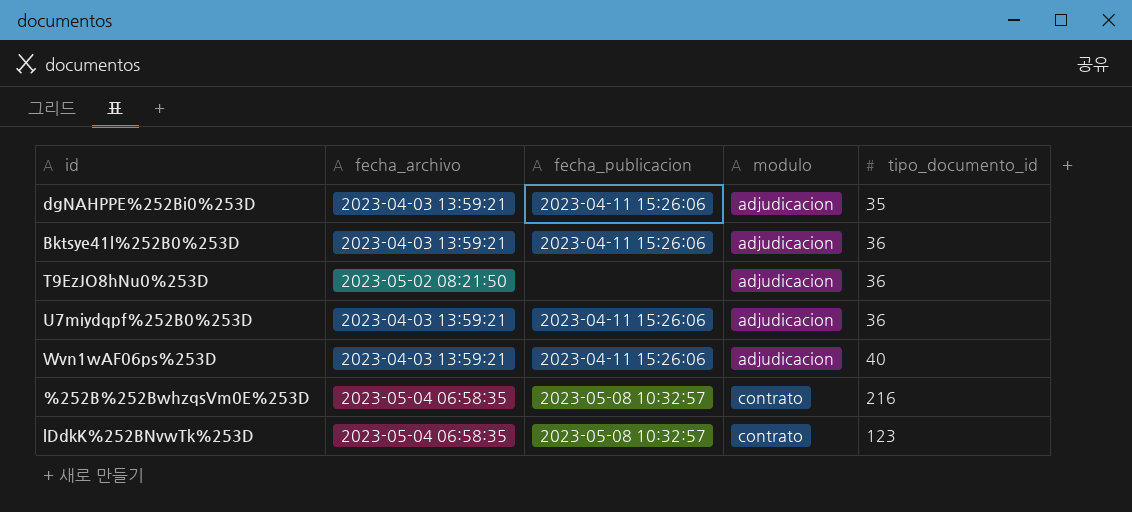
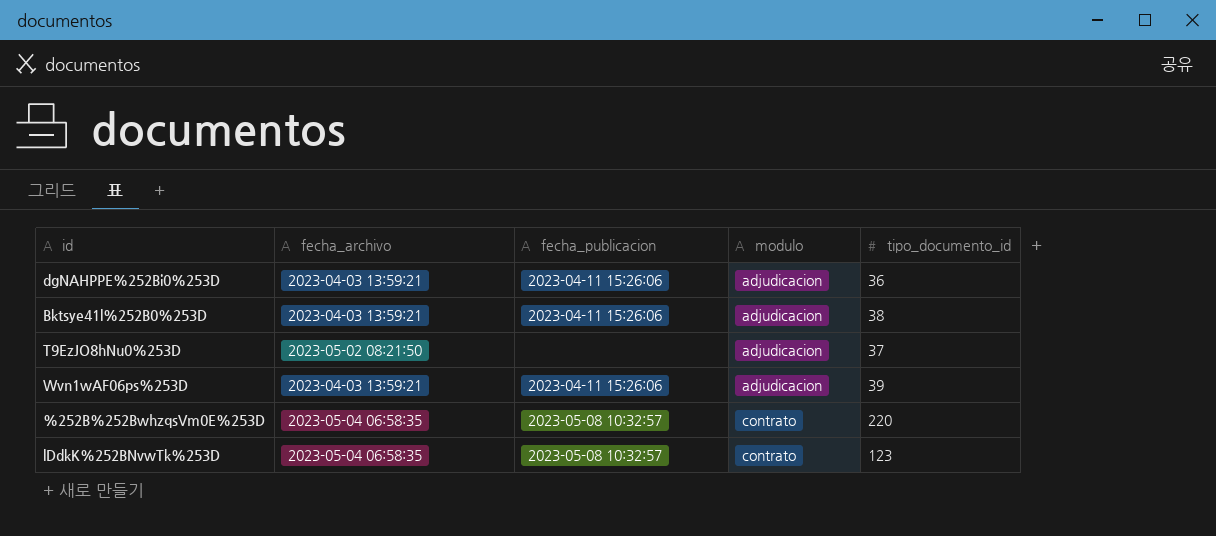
row U7miydqpf%252B0%253D: 2023-04-03 13:59:21 | 2023-04-11 15:26:06 | adjudicacion | 36 -> none
dgNAHPPE%252Bi0%253D | tipo_documento_id: 35 -> 36
Bktsye41l%252B0%253D | tipo_documento_id: 36 -> 38
T9EzJO8hNu0%253D | tipo_documento_id: 36 -> 37
Wvn1wAF06ps%253D | tipo_documento_id: 40 -> 39
%252B%252BwhzqsVm0E%253D | tipo_documento_id: 216 -> 220

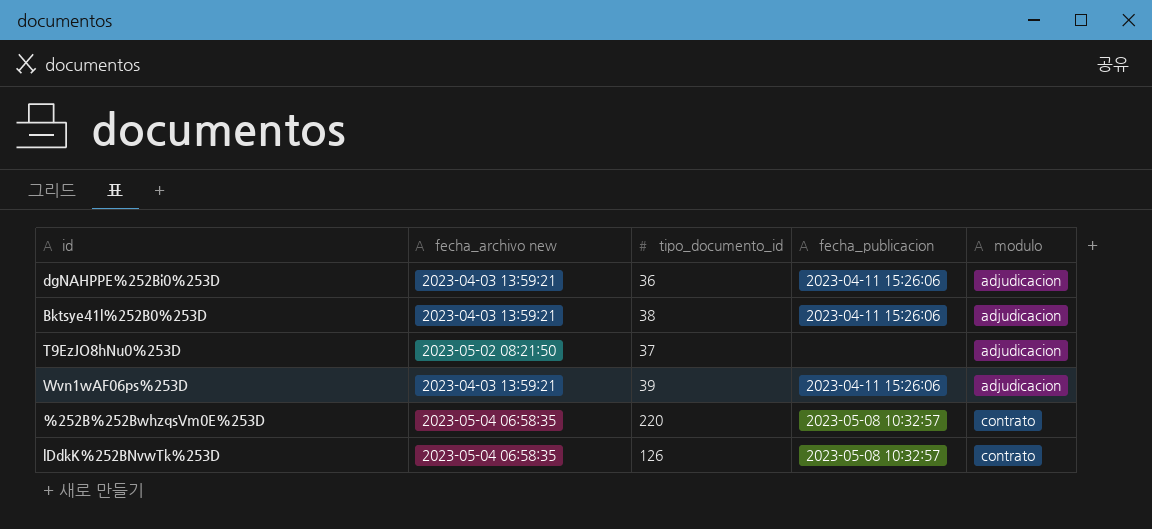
column name: fecha_archivo -> fecha_archivo new
column tipo_documento_id | position: 5 -> 3
lDdkK%252BNvwTk%253D | tipo_documento_id: 123 -> 126

